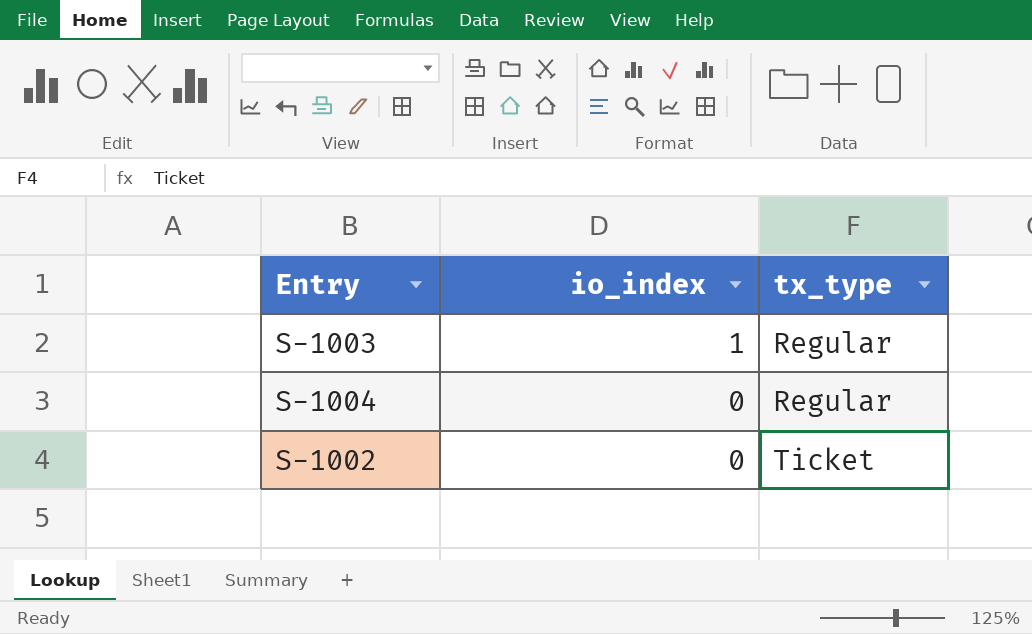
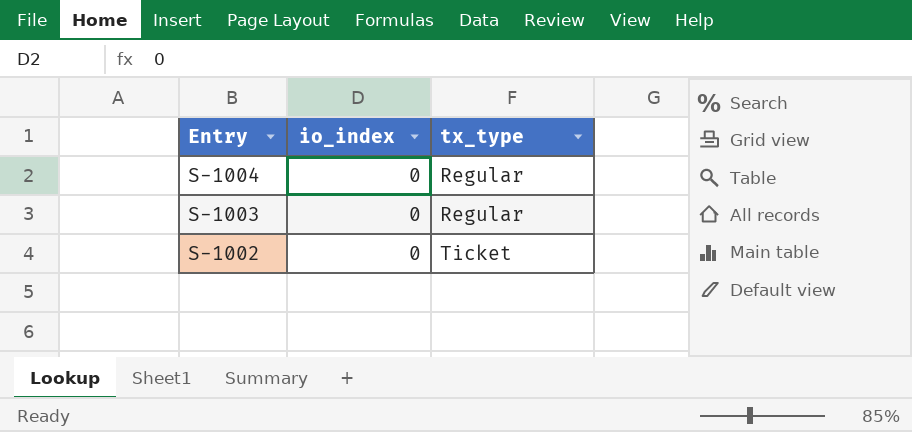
row order: io_index descending -> Entry descending
S-1003 | io_index: 1 -> 0

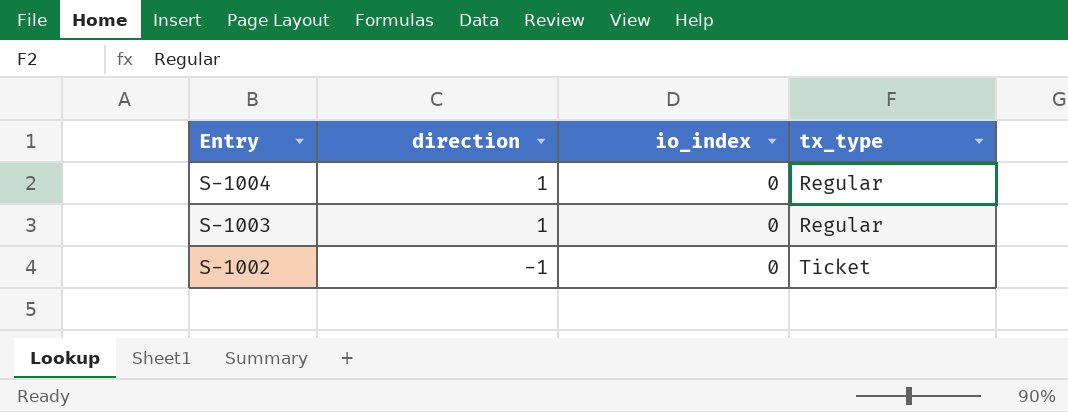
column direction | position: none -> 2

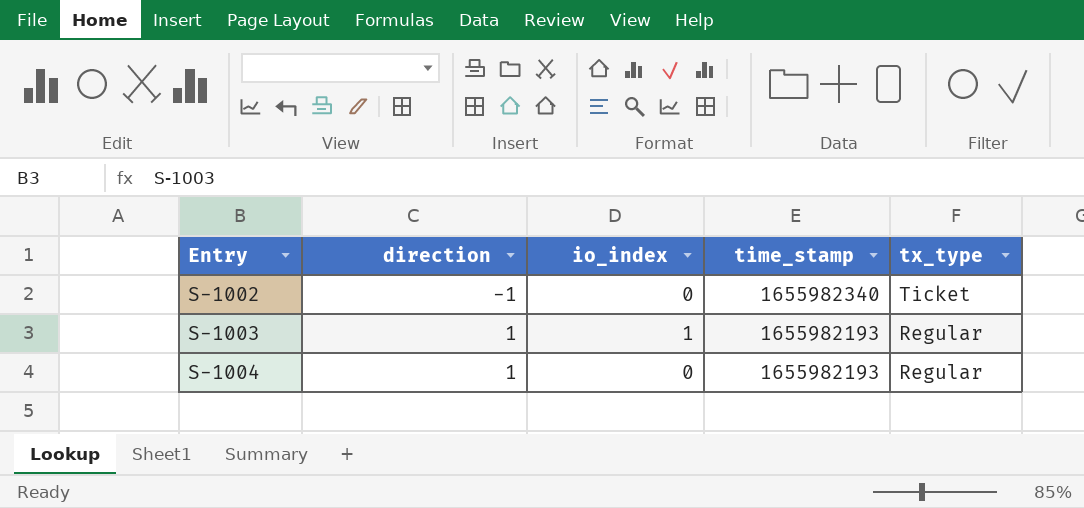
row order: Entry descending -> Entry ascending
column time_stamp | position: none -> 4
S-1003 | io_index: 0 -> 1

